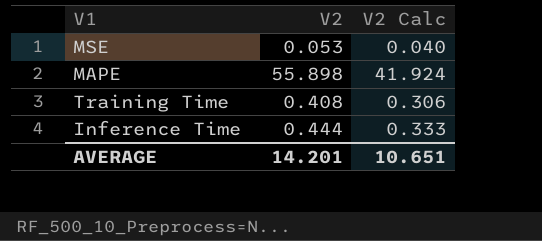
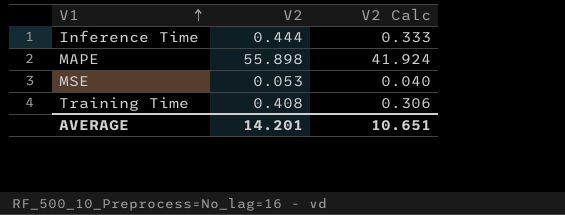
row order: none -> V1 ascending

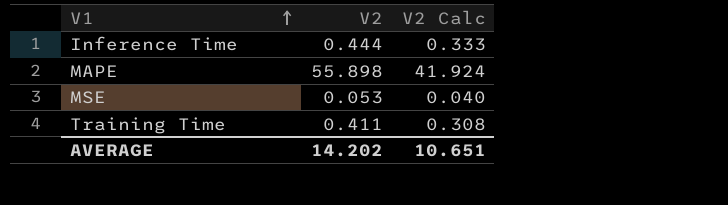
Training Time | V2: 0.408 -> 0.411
Training Time | V2 Calc: 0.306 -> 0.308
AVERAGE | V2: 14.201 -> 14.202

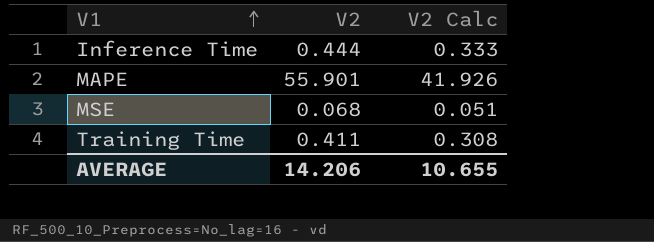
MAPE | V2: 55.898 -> 55.901
MAPE | V2 Calc: 41.924 -> 41.926
MSE | V2: 0.053 -> 0.068
MSE | V2 Calc: 0.040 -> 0.051
AVERAGE | V2: 14.202 -> 14.206
AVERAGE | V2 Calc: 10.651 -> 10.655

